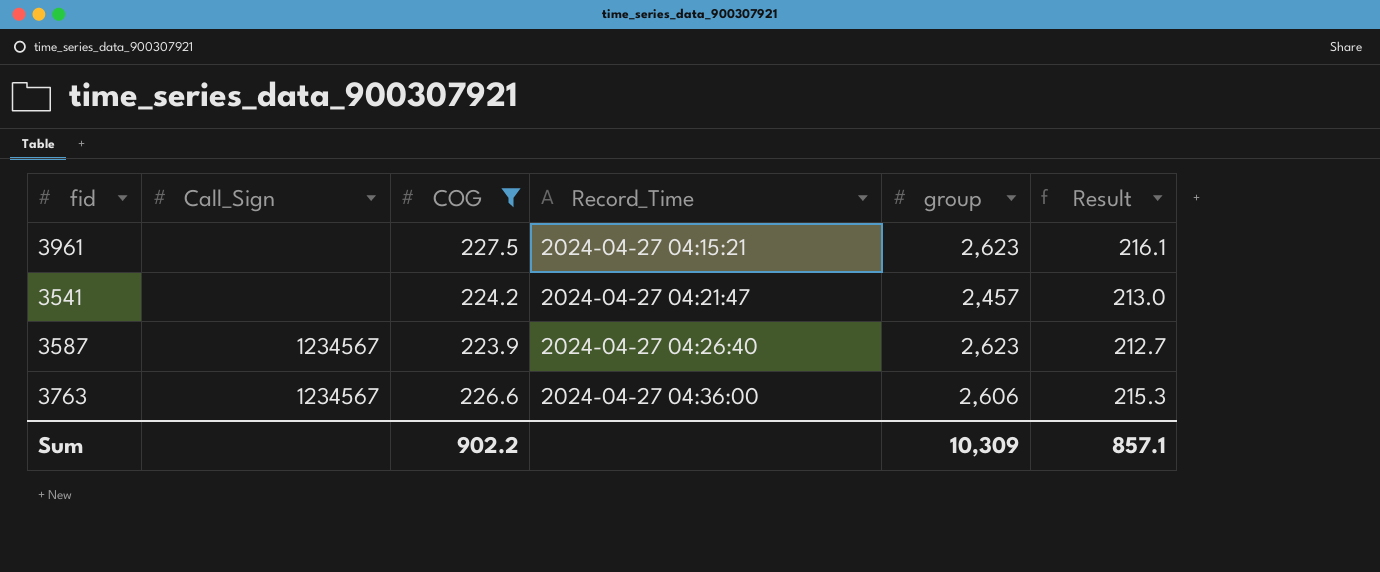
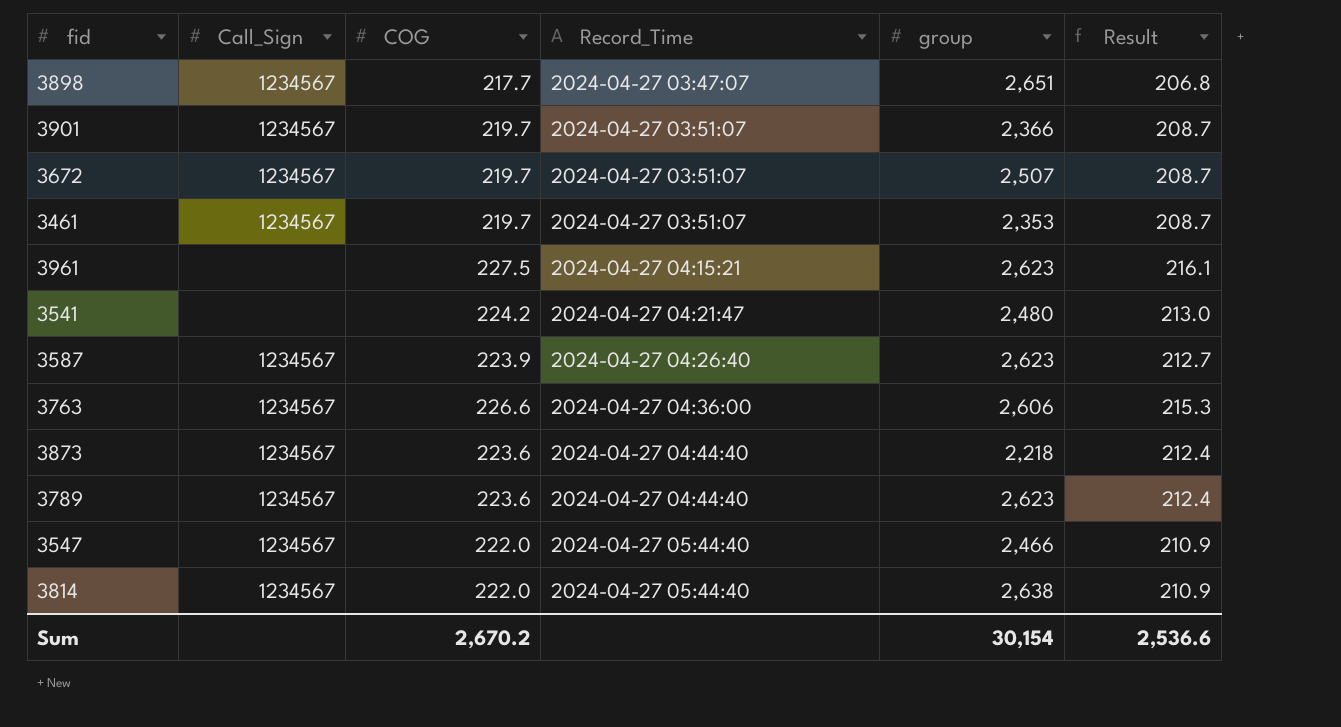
filter: COG >= 223.9 -> none
3541 | group: 2,457 -> 2,480
Sum | COG: 902.2 -> 2,670.2
Sum | group: 10,309 -> 30,154
Sum | Result: 857.1 -> 2,536.6

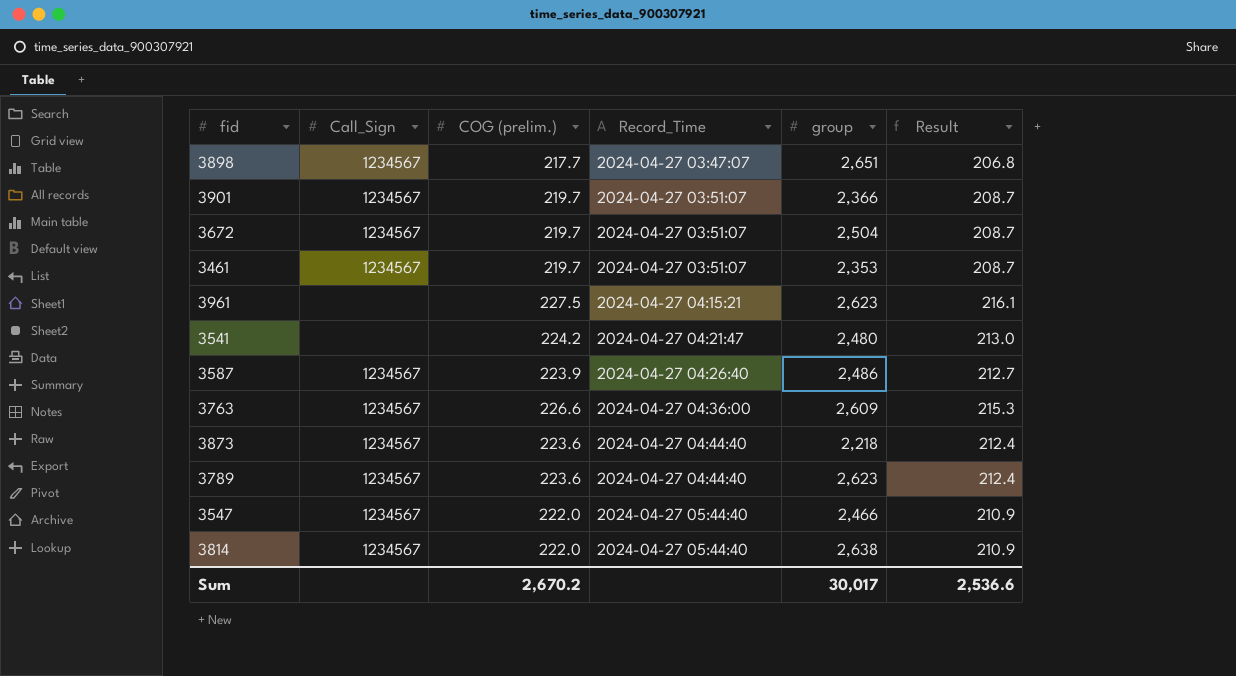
column name: COG -> COG (prelim.)
3672 | group: 2,507 -> 2,504
3587 | group: 2,623 -> 2,486
3763 | group: 2,606 -> 2,609
Sum | group: 30,154 -> 30,017

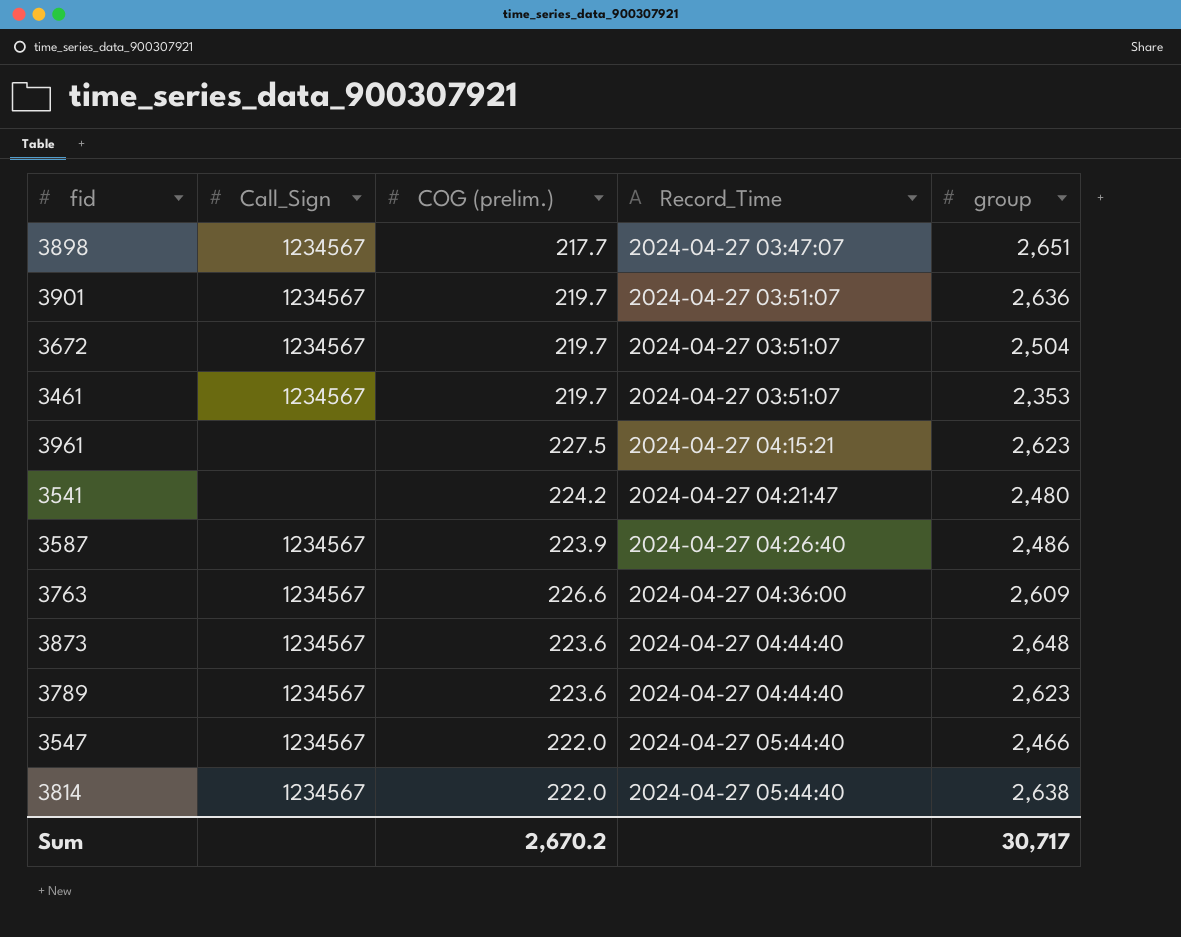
column Result | formula: [COG (prelim.)] * 0.95 -> none
3901 | group: 2,366 -> 2,636
3873 | group: 2,218 -> 2,648
Sum | group: 30,017 -> 30,717

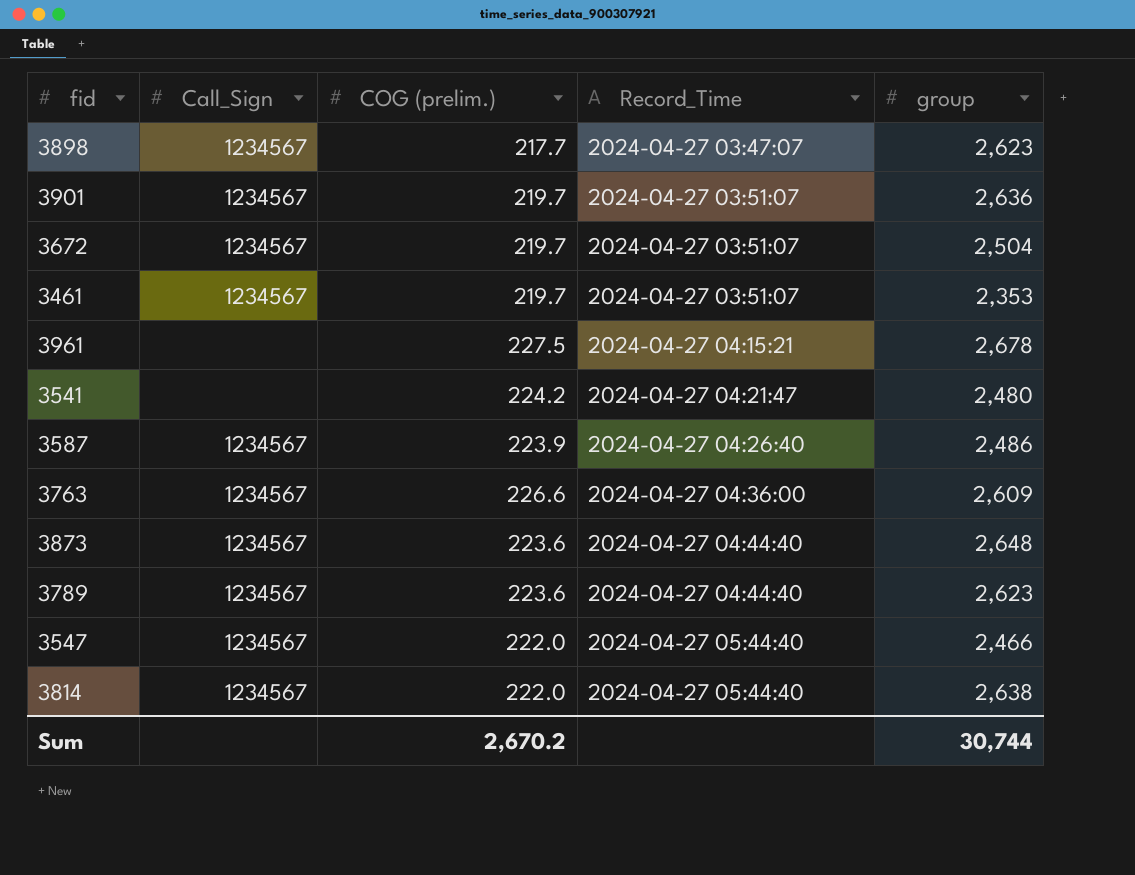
3898 | group: 2,651 -> 2,623
3961 | group: 2,623 -> 2,678
Sum | group: 30,717 -> 30,744

